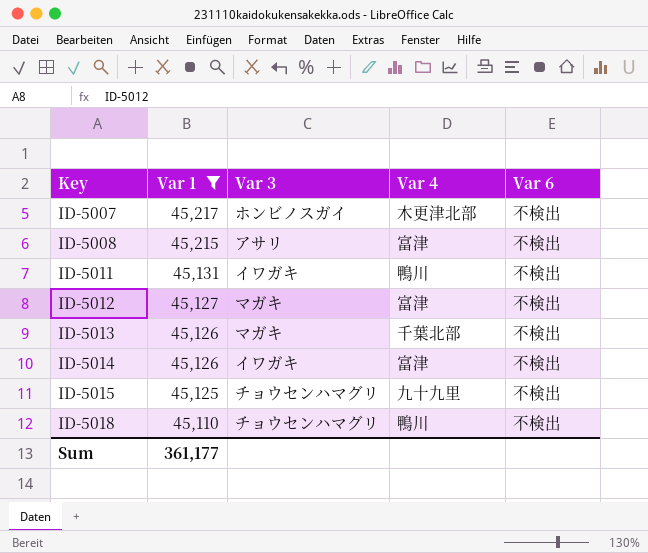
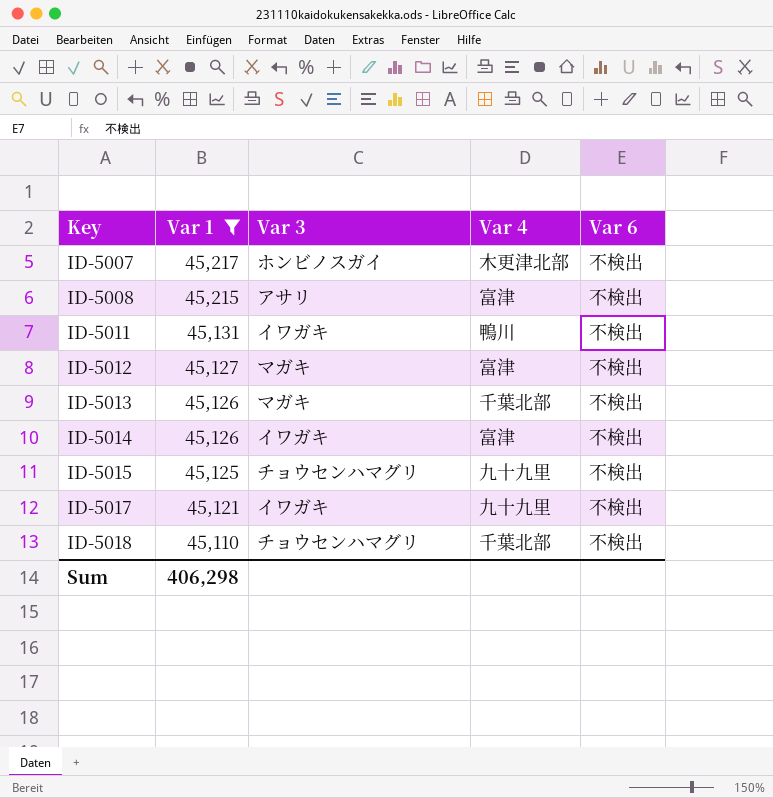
row ID-5017: none -> 45,121 | イワガキ | 九十九里 | 不検出
ID-5018 | Var 4: 鴨川 -> 千葉北部
Sum | Var 1: 361,177 -> 406,298

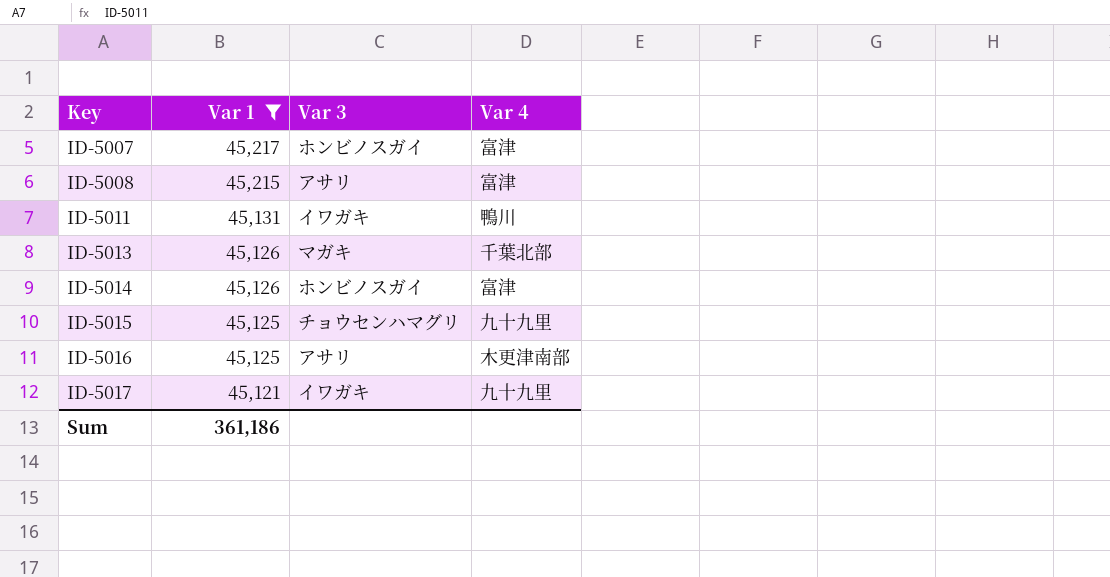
column Var 6 | position: 5 -> none
row ID-5012: 45,127 | マガキ | 富津 | 不検出 -> none
row ID-5018: 45,110 | チョウセンハマグリ | 千葉北部 | 不検出 -> none
ID-5007 | Var 4: 木更津北部 -> 富津
ID-5014 | Var 3: イワガキ -> ホンビノスガイ
row ID-5016: none -> 45,125 | アサリ | 木更津南部
Sum | Var 1: 406,298 -> 361,186

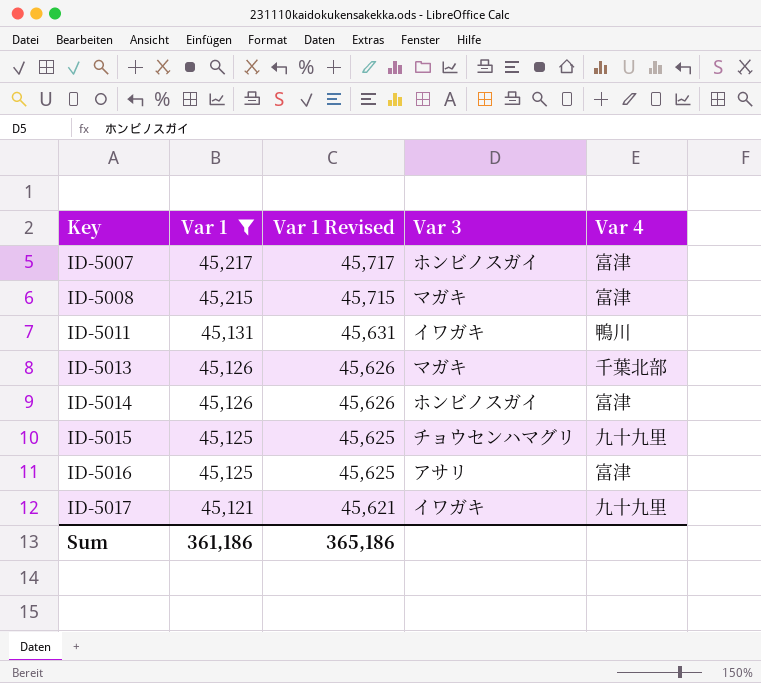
column Var 1 Revised | formula: none -> [Var 1] + 500
ID-5008 | Var 3: アサリ -> マガキ
ID-5016 | Var 4: 木更津南部 -> 富津

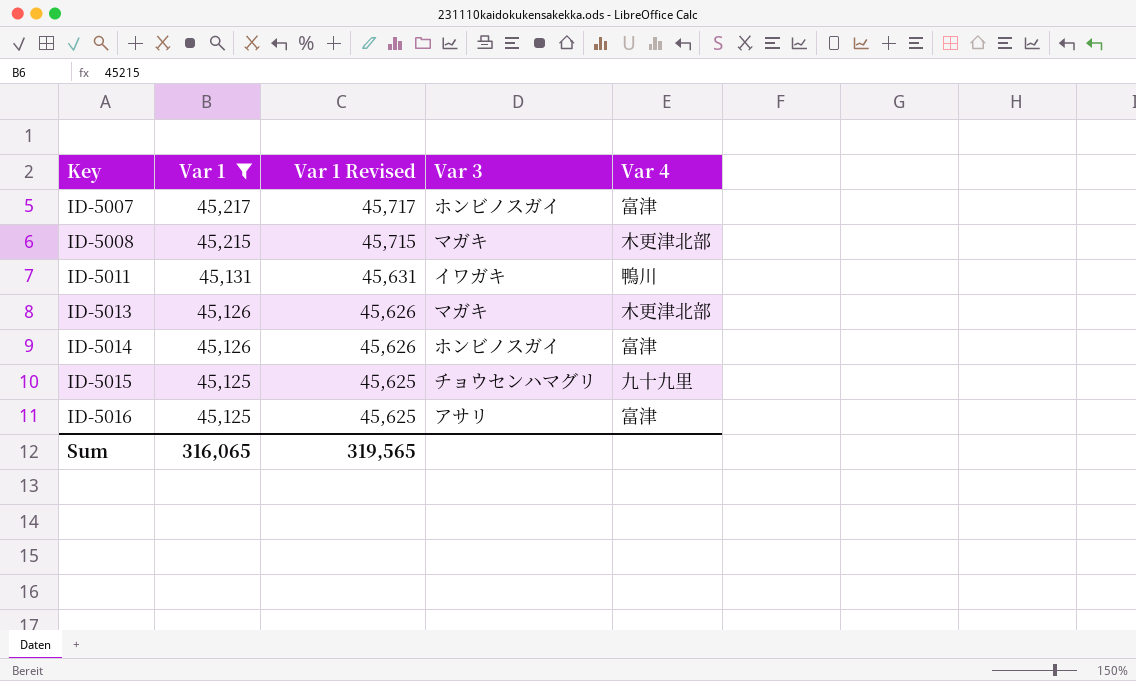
row ID-5017: 45,121 | 45,621 | イワガキ | 九十九里 -> none
ID-5008 | Var 4: 富津 -> 木更津北部
ID-5013 | Var 4: 千葉北部 -> 木更津北部
Sum | Var 1: 361,186 -> 316,065
Sum | Var 1 Revised: 365,186 -> 319,565

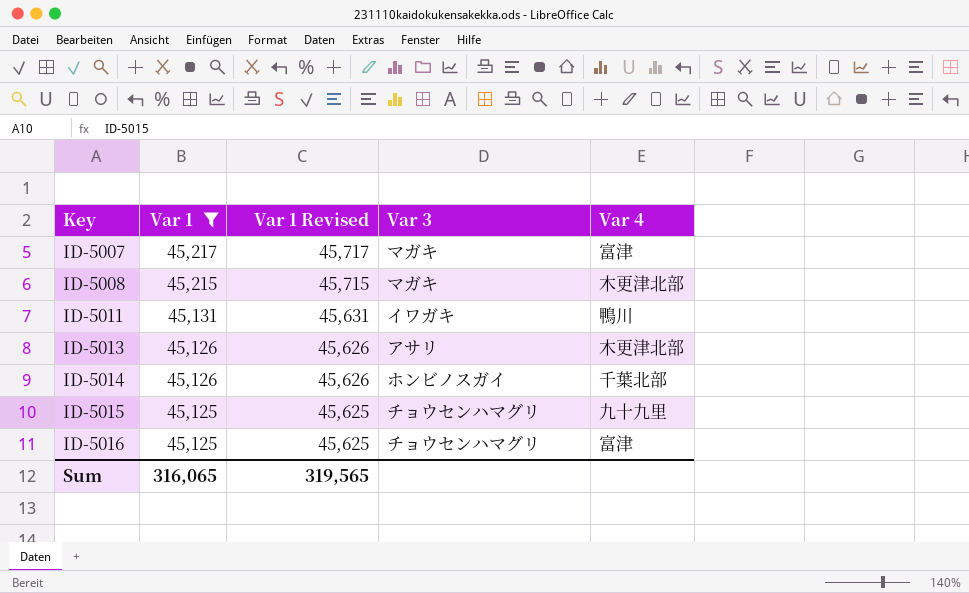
ID-5007 | Var 3: ホンビノスガイ -> マガキ
ID-5013 | Var 3: マガキ -> アサリ
ID-5014 | Var 4: 富津 -> 千葉北部
ID-5016 | Var 3: アサリ -> チョウセンハマグリ

